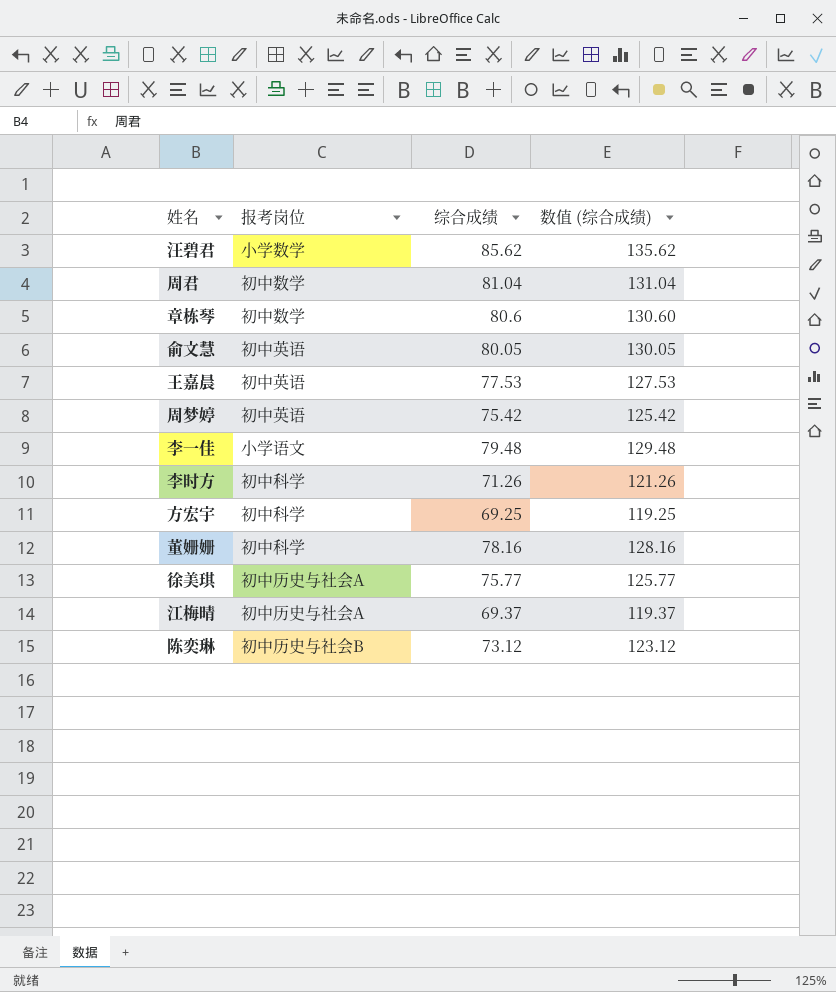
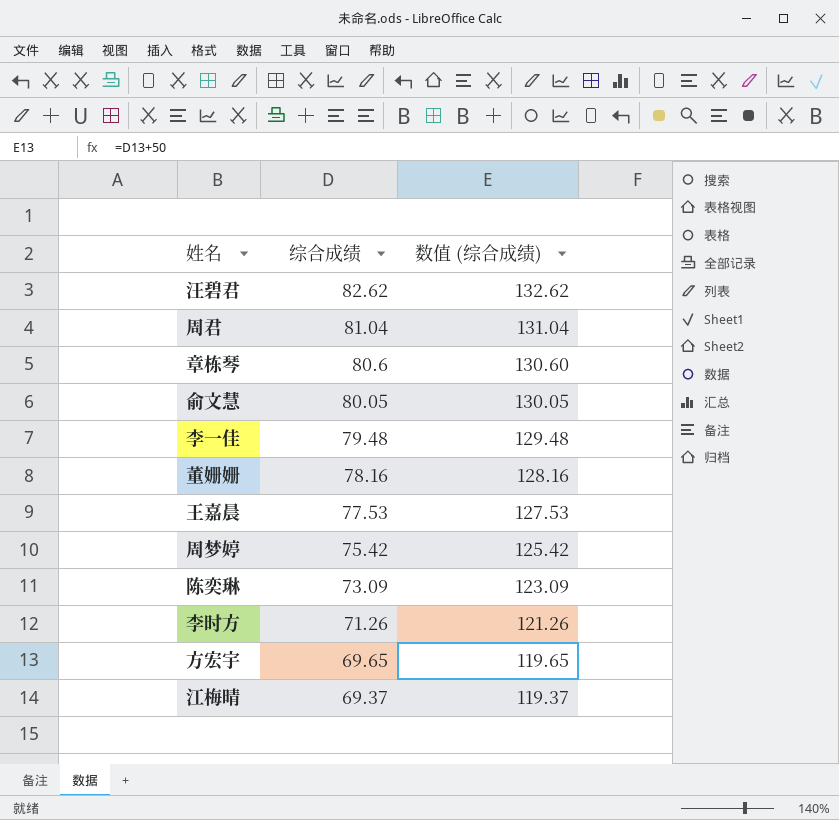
row order: none -> 综合成绩 descending
column 报考岗位 | position: 2 -> none
row 徐美琪: 初中历史与社会A | 75.77 | 125.77 -> none
汪碧君 | 综合成绩: 85.62 -> 82.62
汪碧君 | 数值 (综合成绩): 135.62 -> 132.62
陈奕琳 | 综合成绩: 73.12 -> 73.09
陈奕琳 | 数值 (综合成绩): 123.12 -> 123.09
方宏宇 | 综合成绩: 69.25 -> 69.65
方宏宇 | 数值 (综合成绩): 119.25 -> 119.65

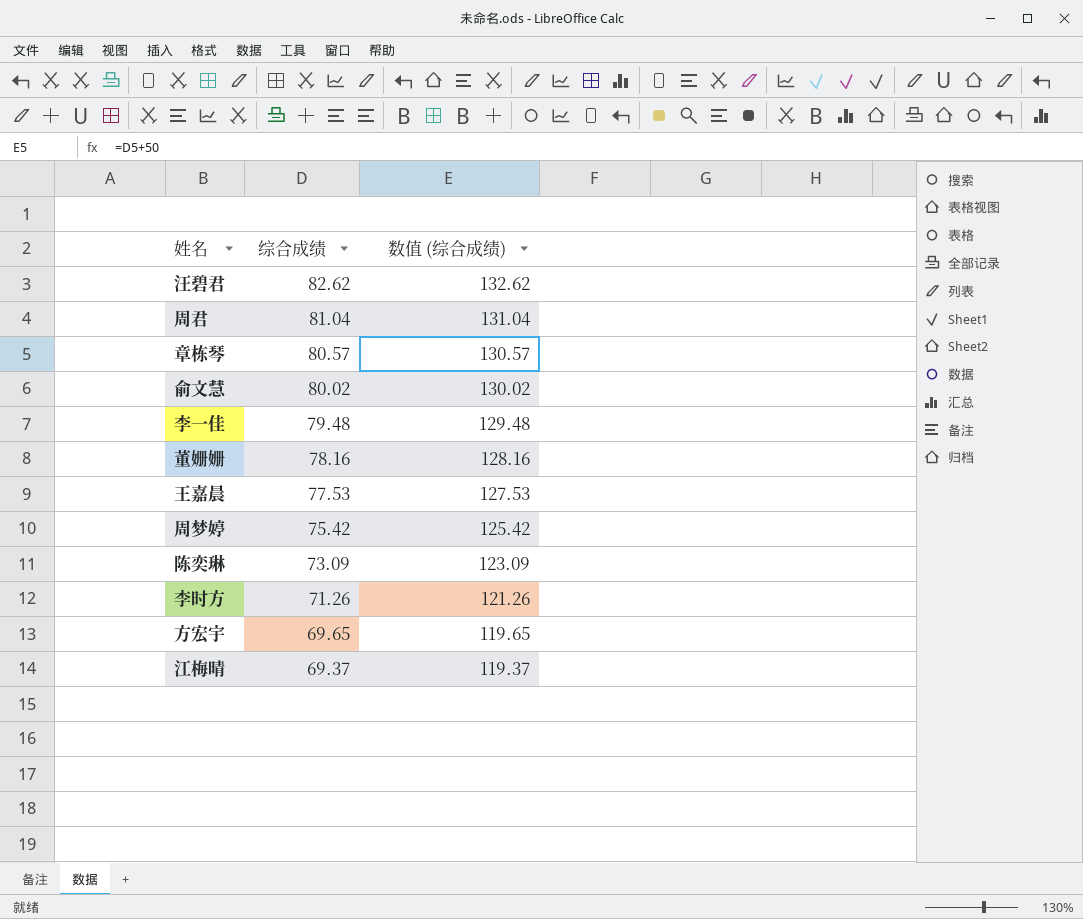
章栋琴 | 综合成绩: 80.6 -> 80.57
章栋琴 | 数值 (综合成绩): 130.60 -> 130.57
俞文慧 | 综合成绩: 80.05 -> 80.02
俞文慧 | 数值 (综合成绩): 130.05 -> 130.02

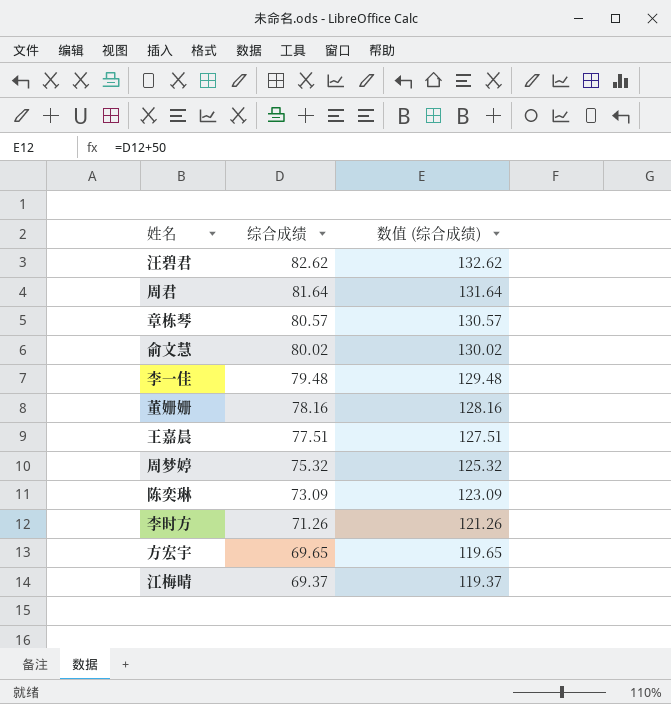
周君 | 综合成绩: 81.04 -> 81.64
周君 | 数值 (综合成绩): 131.04 -> 131.64
王嘉晨 | 综合成绩: 77.53 -> 77.51
王嘉晨 | 数值 (综合成绩): 127.53 -> 127.51
周梦婷 | 综合成绩: 75.42 -> 75.32
周梦婷 | 数值 (综合成绩): 125.42 -> 125.32

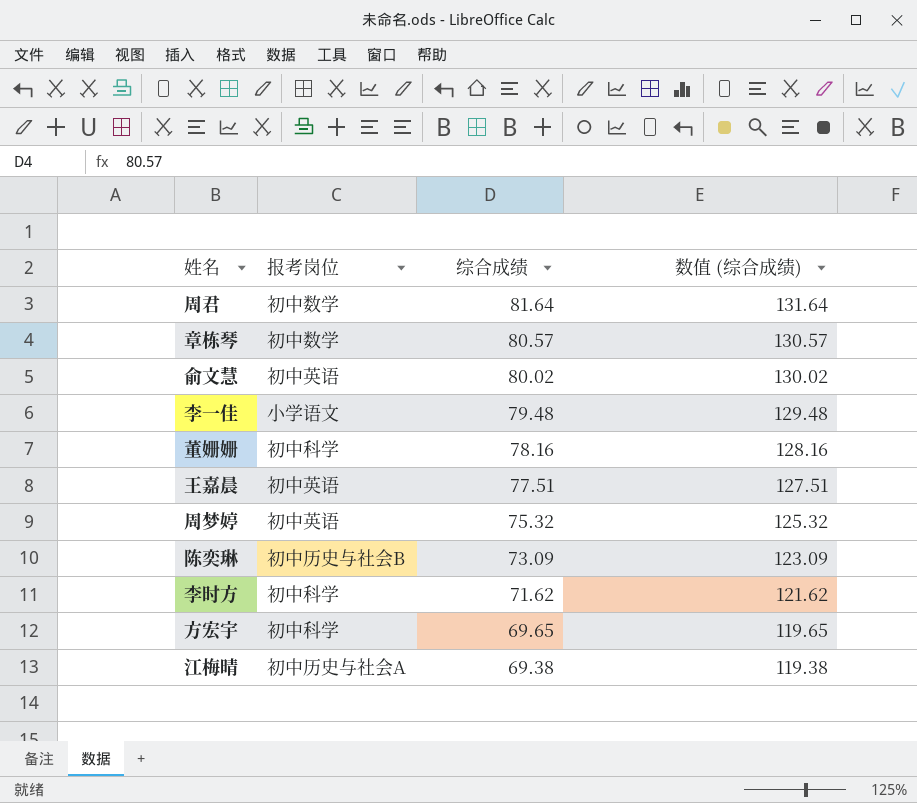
column 报考岗位 | position: none -> 2
row 汪碧君: 82.62 | 132.62 -> none
李时方 | 综合成绩: 71.26 -> 71.62
李时方 | 数值 (综合成绩): 121.26 -> 121.62
江梅晴 | 综合成绩: 69.37 -> 69.38
江梅晴 | 数值 (综合成绩): 119.37 -> 119.38

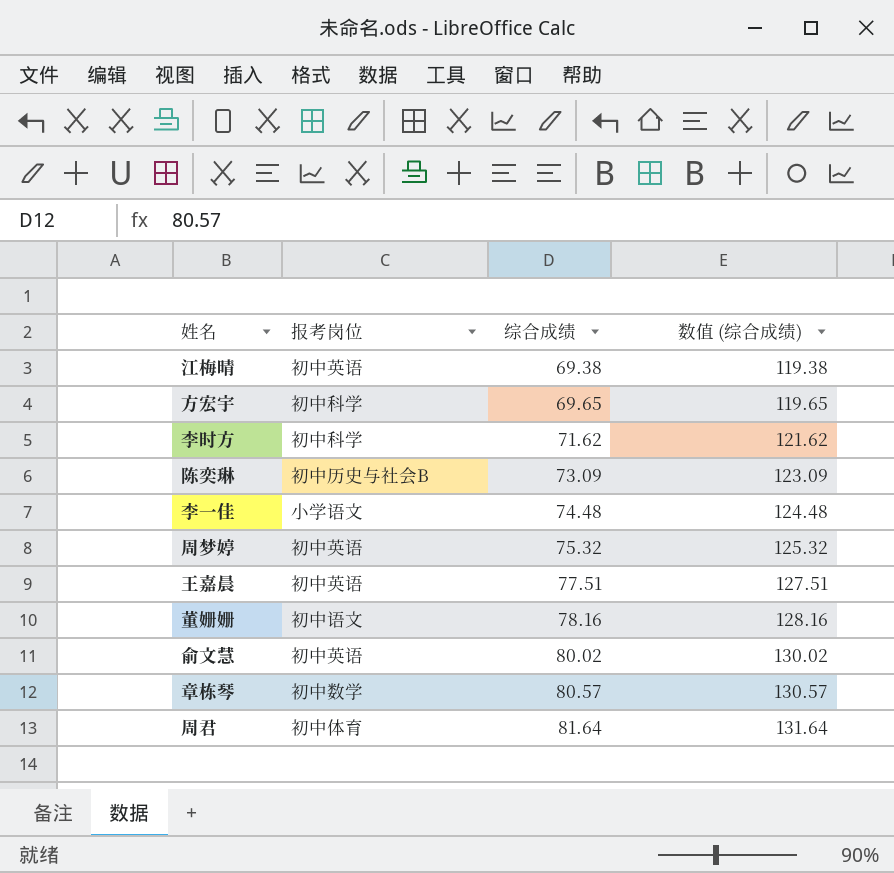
row order: 综合成绩 descending -> 综合成绩 ascending
江梅晴 | 报考岗位: 初中历史与社会A -> 初中英语
李一佳 | 综合成绩: 79.48 -> 74.48
李一佳 | 数值 (综合成绩): 129.48 -> 124.48
董姗姗 | 报考岗位: 初中科学 -> 初中语文
周君 | 报考岗位: 初中数学 -> 初中体育

